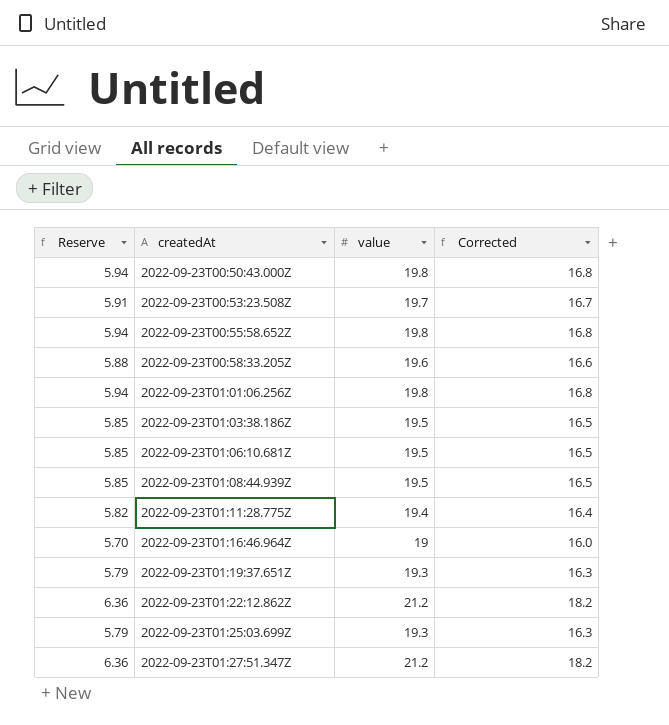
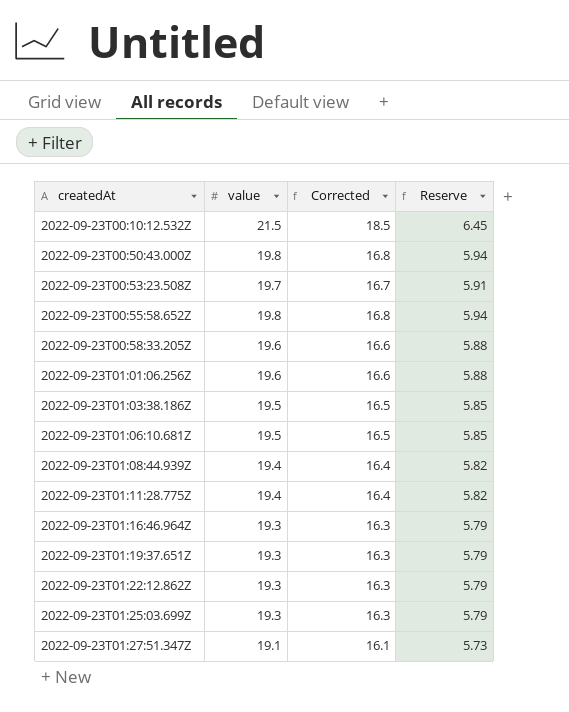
column Reserve | position: 1 -> 4
row 2022-09-23T00:10:12.532Z: none -> 21.5 | 18.5 | 6.45
2022-09-23T01:01:06.256Z | value: 19.8 -> 19.6
2022-09-23T01:01:06.256Z | Corrected: 16.8 -> 16.6
2022-09-23T01:01:06.256Z | Reserve: 5.94 -> 5.88
2022-09-23T01:08:44.939Z | value: 19.5 -> 19.4
2022-09-23T01:08:44.939Z | Corrected: 16.5 -> 16.4
2022-09-23T01:08:44.939Z | Reserve: 5.85 -> 5.82
2022-09-23T01:16:46.964Z | value: 19 -> 19.3
2022-09-23T01:16:46.964Z | Corrected: 16.0 -> 16.3
2022-09-23T01:16:46.964Z | Reserve: 5.70 -> 5.79
2022-09-23T01:22:12.862Z | value: 21.2 -> 19.3
2022-09-23T01:22:12.862Z | Corrected: 18.2 -> 16.3
2022-09-23T01:22:12.862Z | Reserve: 6.36 -> 5.79
2022-09-23T01:27:51.347Z | value: 21.2 -> 19.1
2022-09-23T01:27:51.347Z | Corrected: 18.2 -> 16.1
2022-09-23T01:27:51.347Z | Reserve: 6.36 -> 5.73

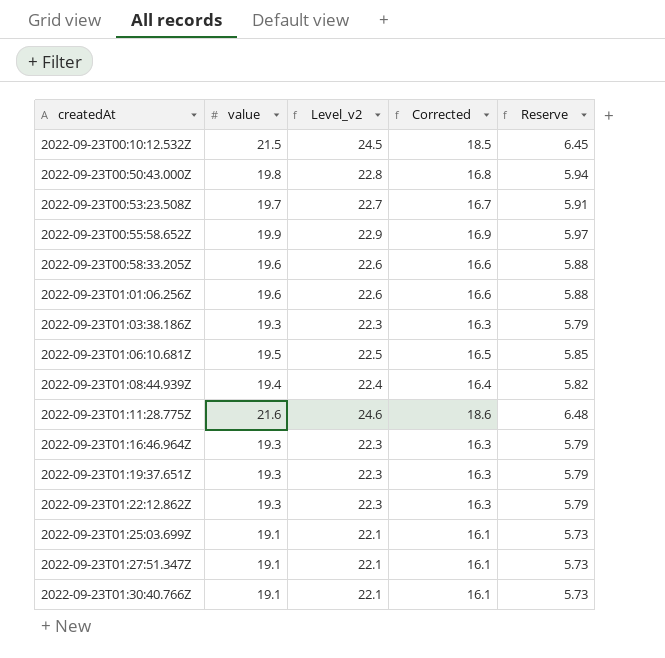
column Level_v2 | formula: none -> [value] + 3
2022-09-23T00:55:58.652Z | value: 19.8 -> 19.9
2022-09-23T00:55:58.652Z | Corrected: 16.8 -> 16.9
2022-09-23T00:55:58.652Z | Reserve: 5.94 -> 5.97
2022-09-23T01:03:38.186Z | value: 19.5 -> 19.3
2022-09-23T01:03:38.186Z | Corrected: 16.5 -> 16.3
2022-09-23T01:03:38.186Z | Reserve: 5.85 -> 5.79
2022-09-23T01:11:28.775Z | value: 19.4 -> 21.6
2022-09-23T01:11:28.775Z | Corrected: 16.4 -> 18.6
2022-09-23T01:11:28.775Z | Reserve: 5.82 -> 6.48
2022-09-23T01:25:03.699Z | value: 19.3 -> 19.1
2022-09-23T01:25:03.699Z | Corrected: 16.3 -> 16.1
2022-09-23T01:25:03.699Z | Reserve: 5.79 -> 5.73
row 2022-09-23T01:30:40.766Z: none -> 19.1 | 22.1 | 16.1 | 5.73

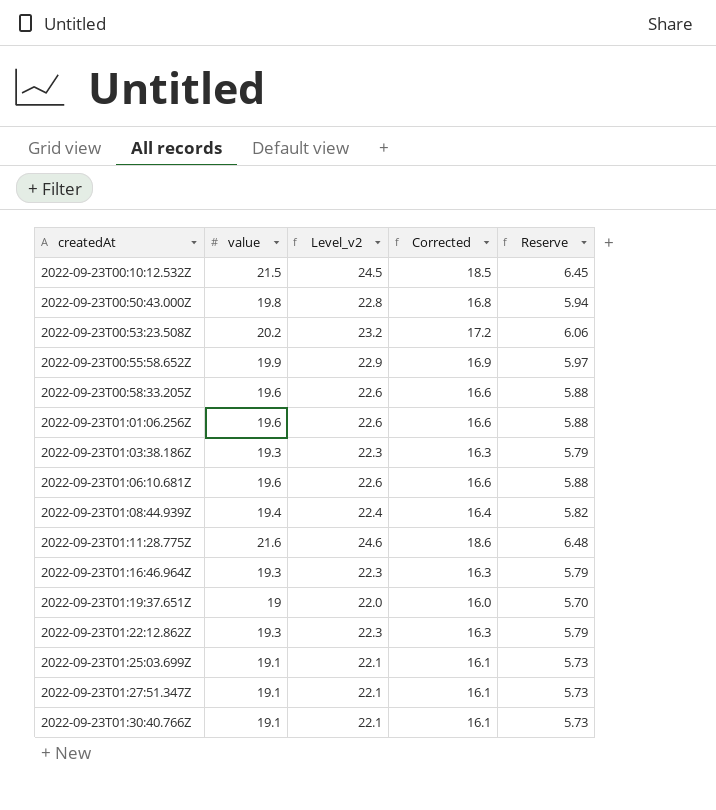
2022-09-23T00:53:23.508Z | value: 19.7 -> 20.2
2022-09-23T00:53:23.508Z | Level_v2: 22.7 -> 23.2
2022-09-23T00:53:23.508Z | Corrected: 16.7 -> 17.2
2022-09-23T00:53:23.508Z | Reserve: 5.91 -> 6.06
2022-09-23T01:06:10.681Z | value: 19.5 -> 19.6
2022-09-23T01:06:10.681Z | Level_v2: 22.5 -> 22.6
2022-09-23T01:06:10.681Z | Corrected: 16.5 -> 16.6
2022-09-23T01:06:10.681Z | Reserve: 5.85 -> 5.88
2022-09-23T01:19:37.651Z | value: 19.3 -> 19
2022-09-23T01:19:37.651Z | Level_v2: 22.3 -> 22.0
2022-09-23T01:19:37.651Z | Corrected: 16.3 -> 16.0
2022-09-23T01:19:37.651Z | Reserve: 5.79 -> 5.70

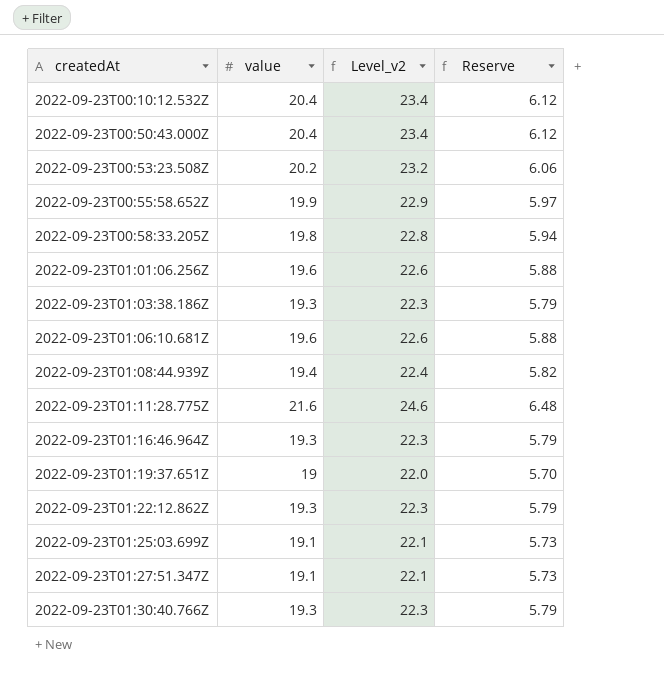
column Corrected | formula: [value] - 3 -> none
2022-09-23T00:10:12.532Z | value: 21.5 -> 20.4
2022-09-23T00:10:12.532Z | Level_v2: 24.5 -> 23.4
2022-09-23T00:10:12.532Z | Reserve: 6.45 -> 6.12
2022-09-23T00:50:43.000Z | value: 19.8 -> 20.4
2022-09-23T00:50:43.000Z | Level_v2: 22.8 -> 23.4
2022-09-23T00:50:43.000Z | Reserve: 5.94 -> 6.12
2022-09-23T00:58:33.205Z | value: 19.6 -> 19.8
2022-09-23T00:58:33.205Z | Level_v2: 22.6 -> 22.8
2022-09-23T00:58:33.205Z | Reserve: 5.88 -> 5.94
2022-09-23T01:30:40.766Z | value: 19.1 -> 19.3
2022-09-23T01:30:40.766Z | Level_v2: 22.1 -> 22.3
2022-09-23T01:30:40.766Z | Reserve: 5.73 -> 5.79

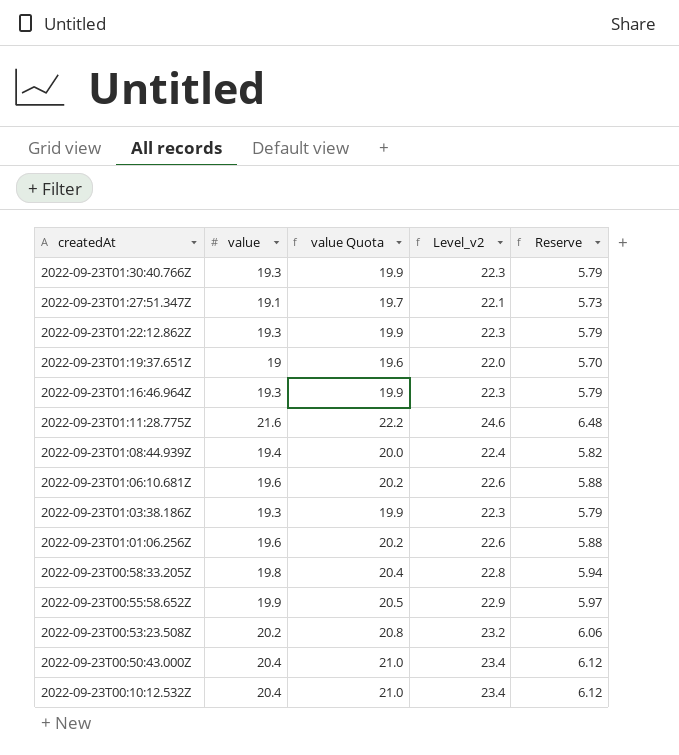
row order: createdAt ascending -> createdAt descending
column value Quota | formula: none -> [value] * 1.03
row 2022-09-23T01:25:03.699Z: 19.1 | 22.1 | 5.73 -> none

